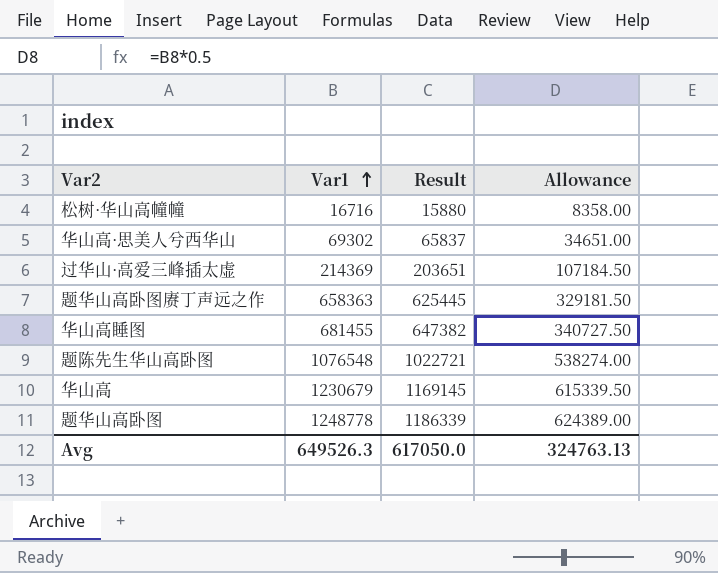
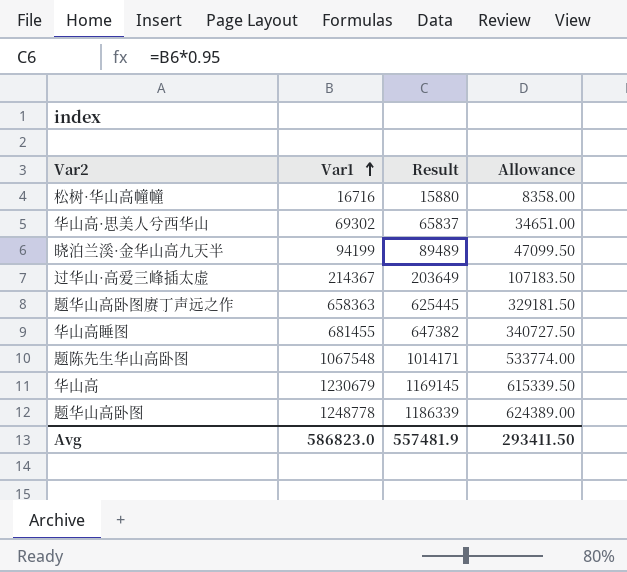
row 晓泊兰溪·金华山高九天半: none -> 94199 | 89489 | 47099.50
过华山·高爱三峰插太虚 | Var1: 214369 -> 214367
过华山·高爱三峰插太虚 | Result: 203651 -> 203649
过华山·高爱三峰插太虚 | Allowance: 107184.50 -> 107183.50
题陈先生华山高卧图 | Var1: 1076548 -> 1067548
题陈先生华山高卧图 | Result: 1022721 -> 1014171
题陈先生华山高卧图 | Allowance: 538274.00 -> 533774.00
Avg | Var1: 649526.3 -> 586823.0
Avg | Result: 617050.0 -> 557481.9
Avg | Allowance: 324763.13 -> 293411.50

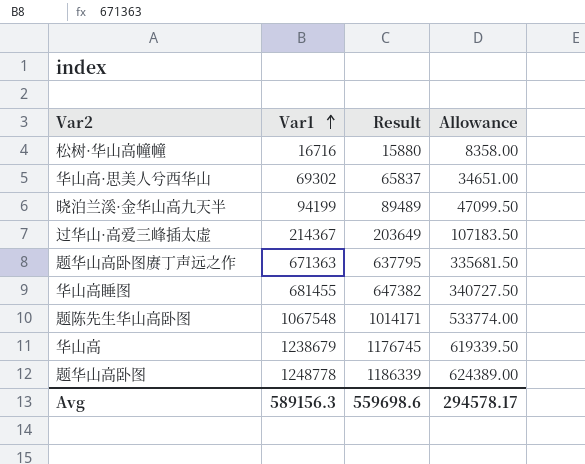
题华山高卧图赓丁声远之作 | Var1: 658363 -> 671363
题华山高卧图赓丁声远之作 | Result: 625445 -> 637795
题华山高卧图赓丁声远之作 | Allowance: 329181.50 -> 335681.50
华山高 | Var1: 1230679 -> 1238679
华山高 | Result: 1169145 -> 1176745
华山高 | Allowance: 615339.50 -> 619339.50
Avg | Var1: 586823.0 -> 589156.3
Avg | Result: 557481.9 -> 559698.6
Avg | Allowance: 293411.50 -> 294578.17

